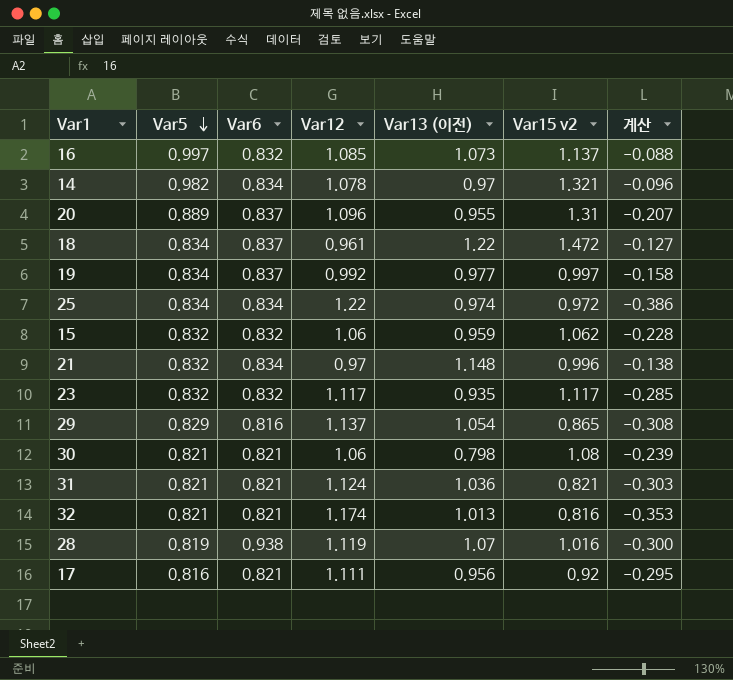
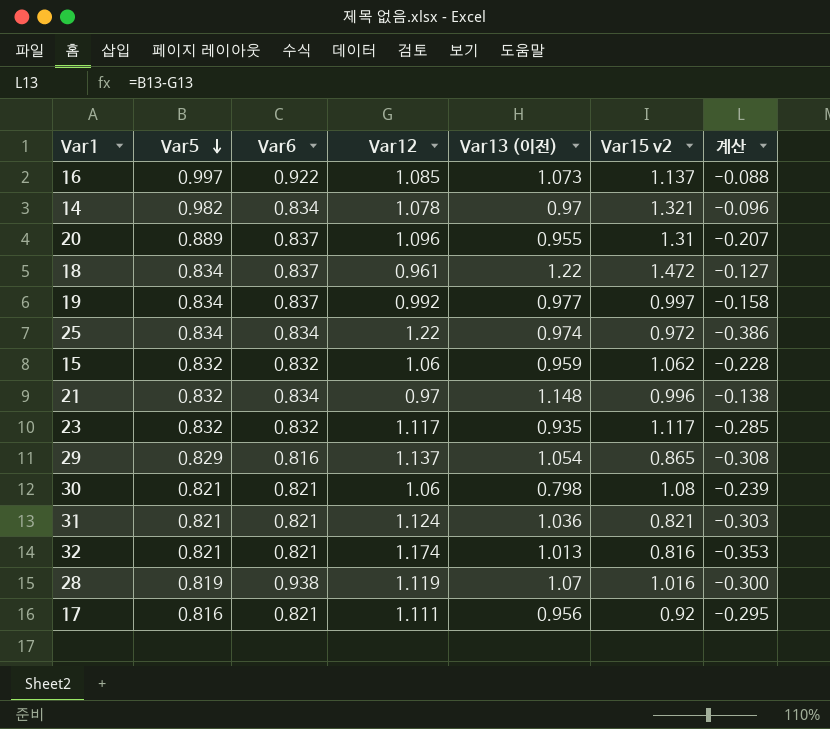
16 | Var6: 0.832 -> 0.922

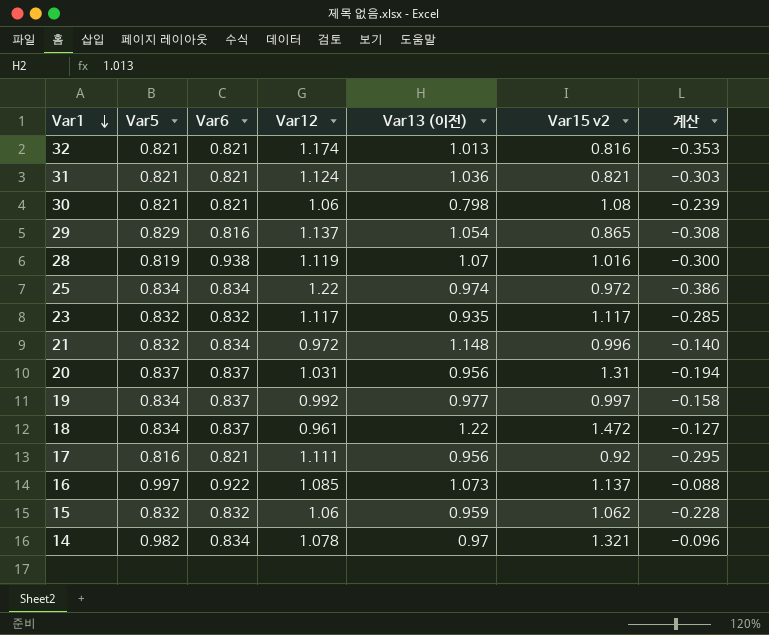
row order: Var5 descending -> Var1 descending
21 | Var12: 0.97 -> 0.972
21 | 계산: -0.138 -> -0.140
20 | Var5: 0.889 -> 0.837
20 | Var12: 1.096 -> 1.031
20 | Var13 (이전): 0.955 -> 0.956
20 | 계산: -0.207 -> -0.194

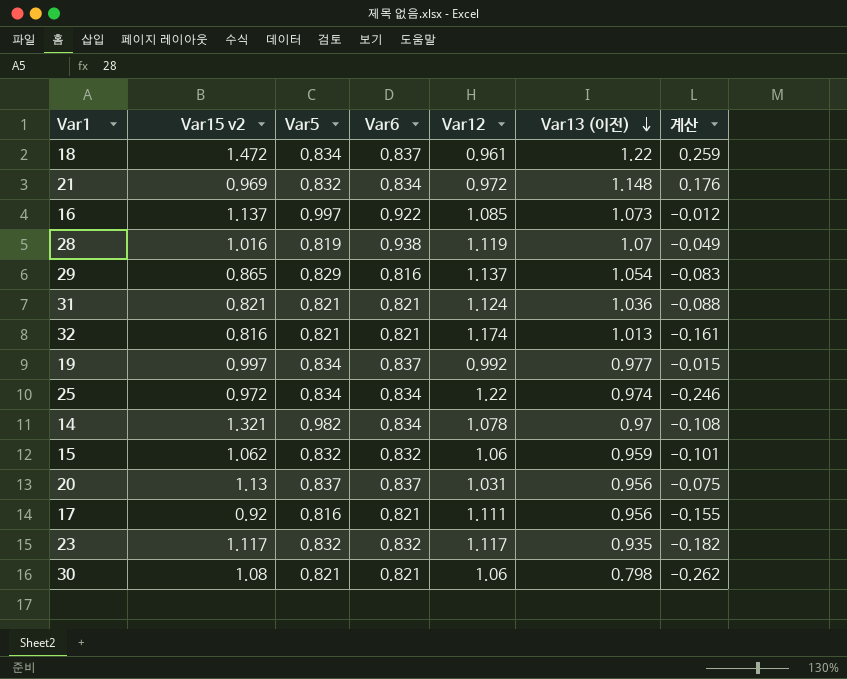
row order: Var1 descending -> Var13 (이전) descending
column Var15 v2 | position: 6 -> 2
column 계산 | formula: [Var5] - [Var12] -> [Var13 (이전)] - [Var12]
21 | Var15 v2: 0.996 -> 0.969
20 | Var15 v2: 1.31 -> 1.13

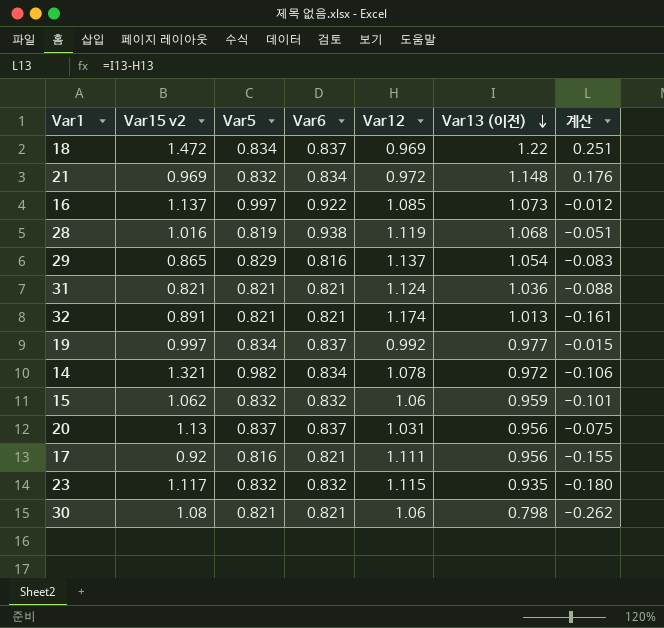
row 25: 0.972 | 0.834 | 0.834 | 1.22 | 0.974 | -0.246 -> none
18 | Var12: 0.961 -> 0.969
18 | 계산: 0.259 -> 0.251
28 | Var13 (이전): 1.07 -> 1.068
28 | 계산: -0.049 -> -0.051
32 | Var15 v2: 0.816 -> 0.891
14 | Var13 (이전): 0.97 -> 0.972
14 | 계산: -0.108 -> -0.106
23 | Var12: 1.117 -> 1.115
23 | 계산: -0.182 -> -0.180

